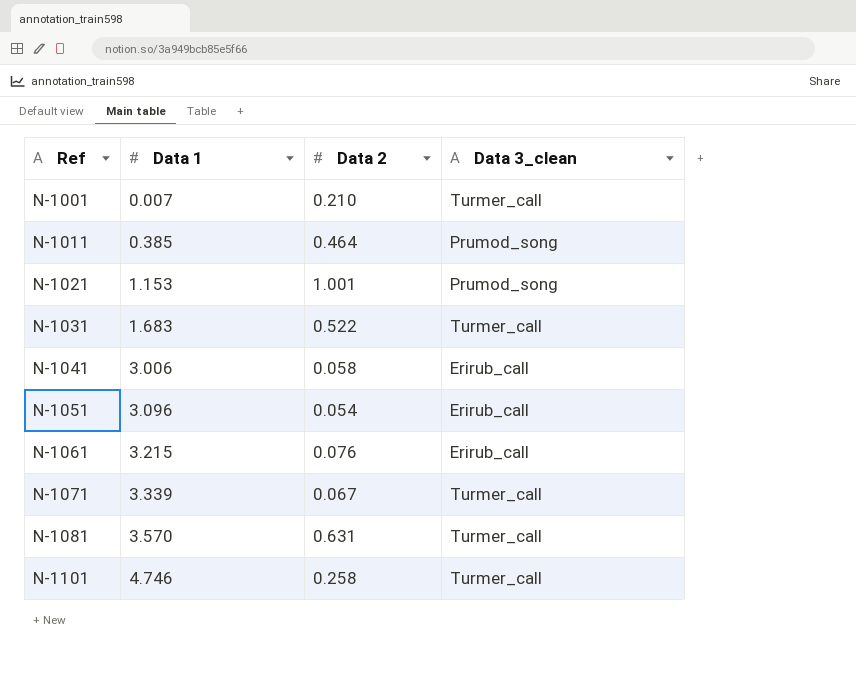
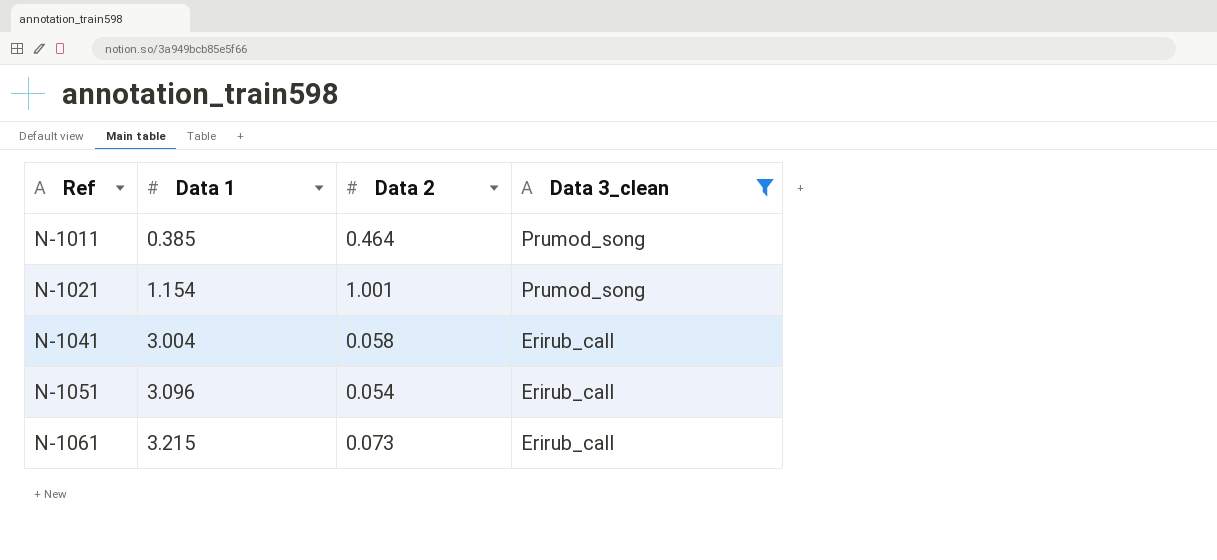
filter: none -> Data 3_clean != Turmer_call
N-1021 | Data 1: 1.153 -> 1.154
N-1041 | Data 1: 3.006 -> 3.004
N-1061 | Data 2: 0.076 -> 0.073

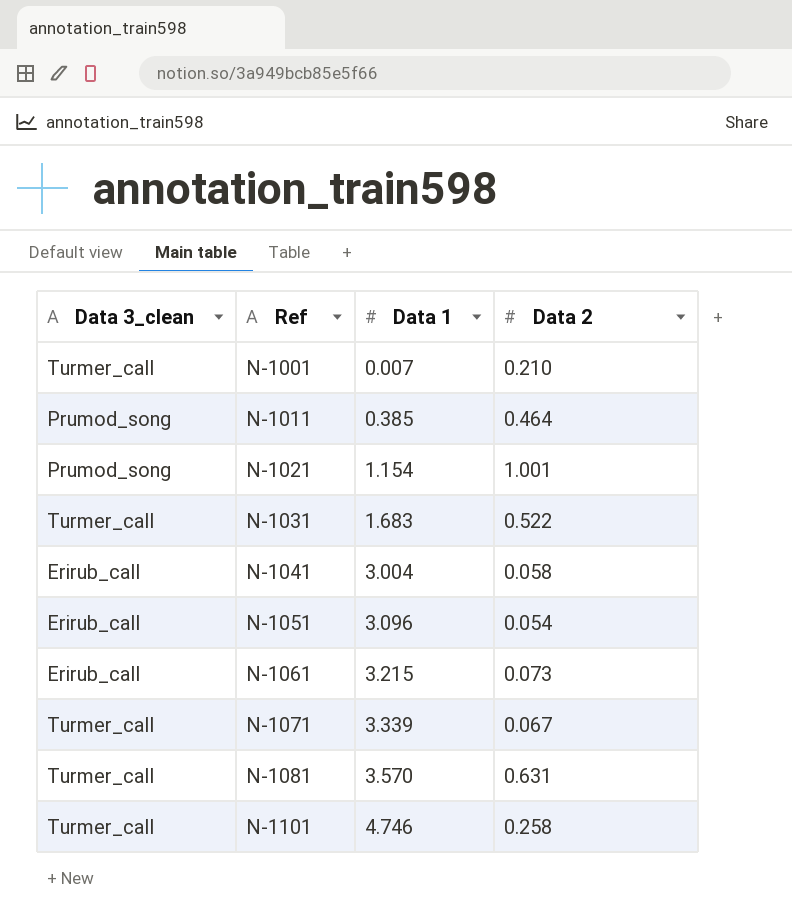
filter: Data 3_clean != Turmer_call -> none
column Data 3_clean | position: 4 -> 1

